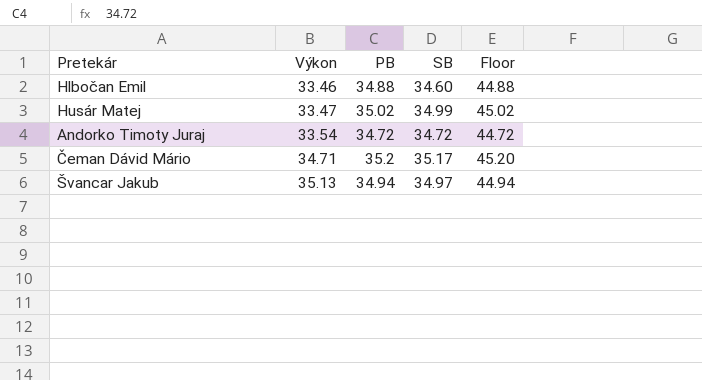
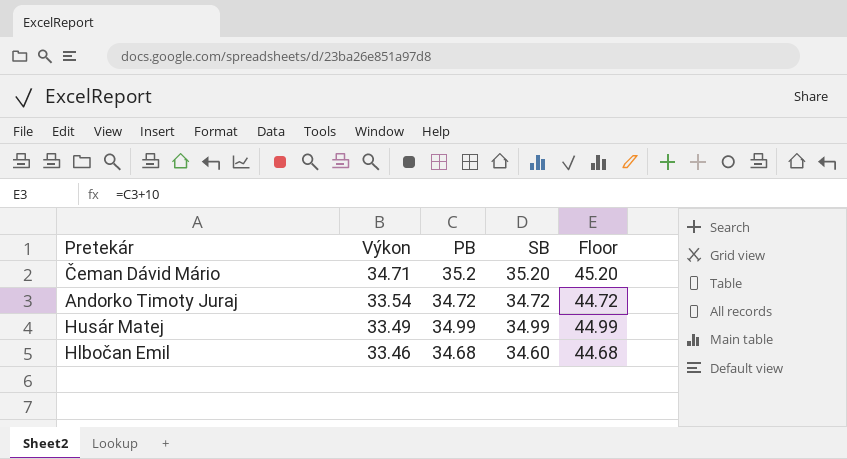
row order: Výkon ascending -> Výkon descending
row Švancar Jakub: 35.13 | 34.94 | 34.97 | 44.94 -> none
Čeman Dávid Mário | SB: 35.17 -> 35.20
Husár Matej | Výkon: 33.47 -> 33.49
Husár Matej | PB: 35.02 -> 34.99
Husár Matej | Floor: 45.02 -> 44.99
Hlbočan Emil | PB: 34.88 -> 34.68
Hlbočan Emil | Floor: 44.88 -> 44.68

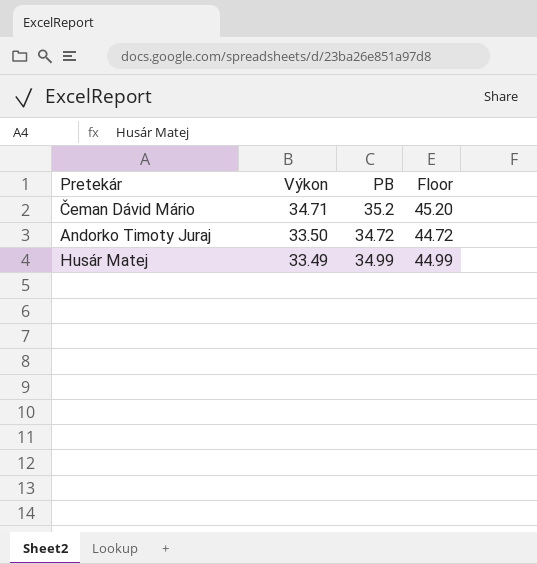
column SB | position: 4 -> none
row Hlbočan Emil: 33.46 | 34.68 | 34.60 | 44.68 -> none
Andorko Timoty Juraj | Výkon: 33.54 -> 33.50

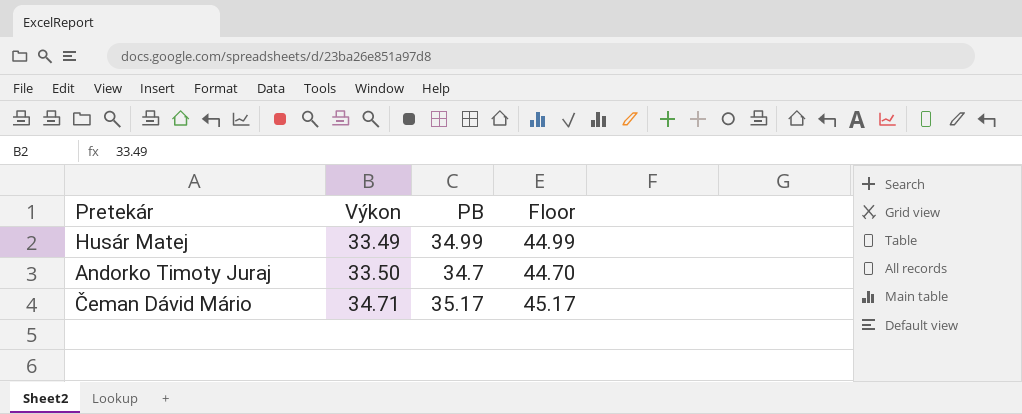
row order: Výkon descending -> Výkon ascending
Andorko Timoty Juraj | PB: 34.72 -> 34.7
Andorko Timoty Juraj | Floor: 44.72 -> 44.70
Čeman Dávid Mário | PB: 35.2 -> 35.17
Čeman Dávid Mário | Floor: 45.20 -> 45.17

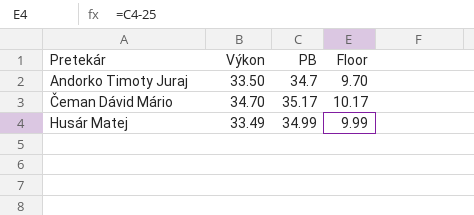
row order: Výkon ascending -> Pretekár ascending
column Floor | formula: [PB] + 10 -> [PB] - 25
Čeman Dávid Mário | Výkon: 34.71 -> 34.70

